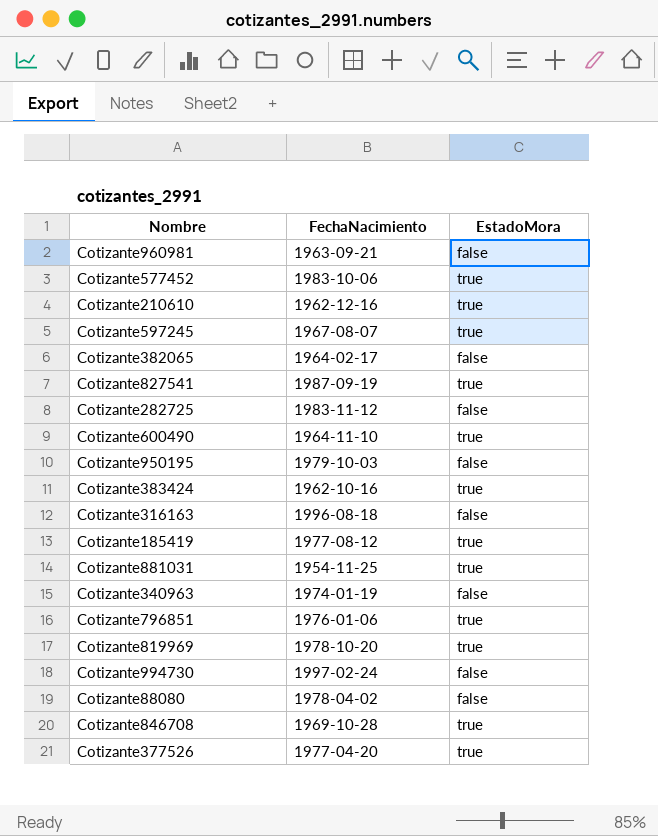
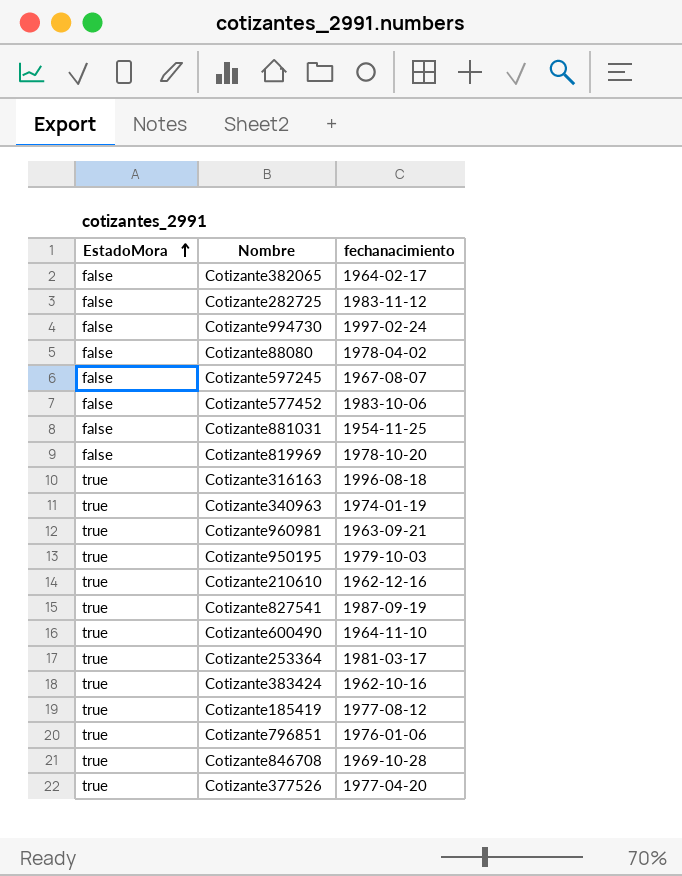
row order: none -> EstadoMora ascending
column EstadoMora | position: 3 -> 1
column name: FechaNacimiento -> fechanacimiento
Cotizante597245 | EstadoMora: true -> false
Cotizante577452 | EstadoMora: true -> false
Cotizante881031 | EstadoMora: true -> false
Cotizante819969 | EstadoMora: true -> false
Cotizante316163 | EstadoMora: false -> true
Cotizante340963 | EstadoMora: false -> true
Cotizante960981 | EstadoMora: false -> true
Cotizante950195 | EstadoMora: false -> true
row Cotizante253364: none -> true | 1981-03-17

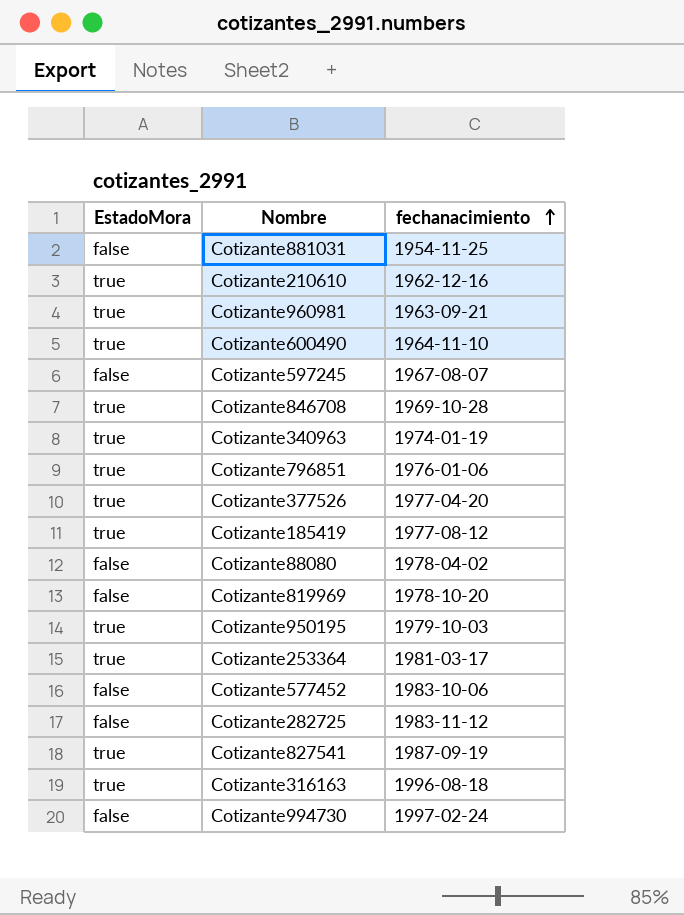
row order: EstadoMora ascending -> fechanacimiento ascending
row Cotizante382065: false | 1964-02-17 -> none
row Cotizante383424: true | 1962-10-16 -> none

